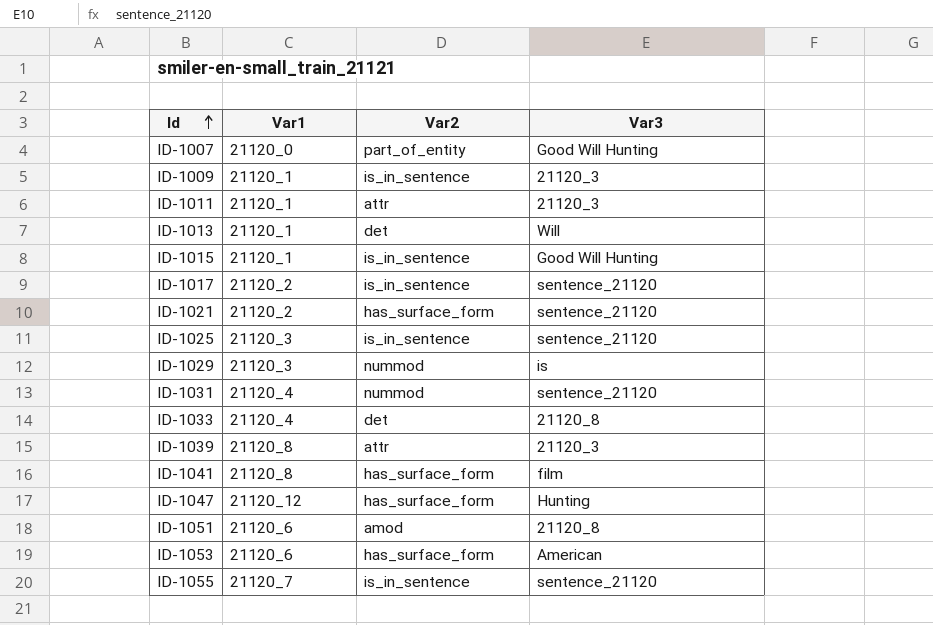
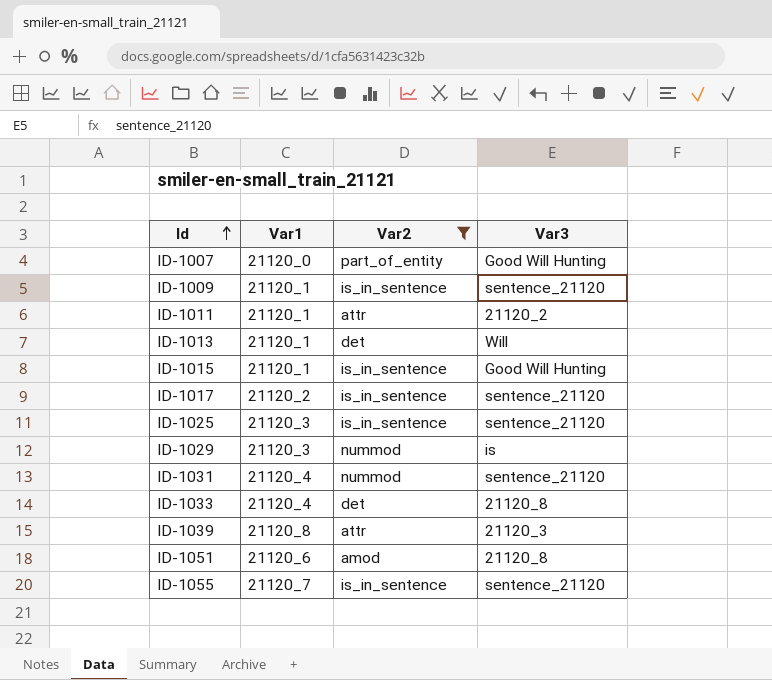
filter: none -> Var2 != has_surface_form
ID-1009 | Var3: 21120_3 -> sentence_21120
ID-1011 | Var3: 21120_3 -> 21120_2

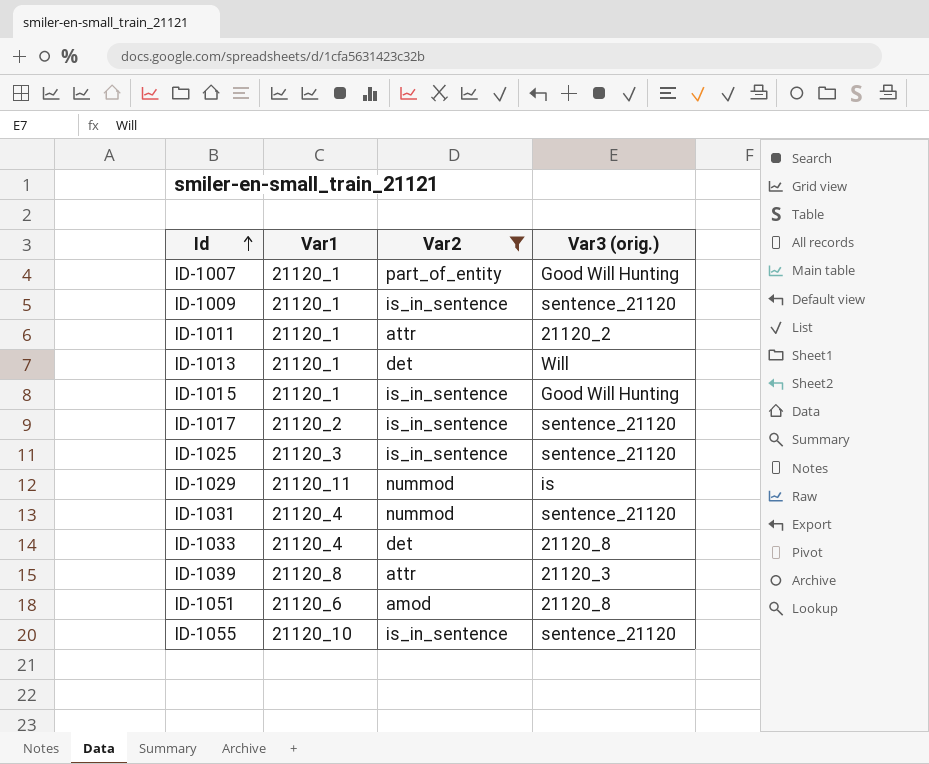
column name: Var3 -> Var3 (orig.)
ID-1007 | Var1: 21120_0 -> 21120_1
ID-1029 | Var1: 21120_3 -> 21120_11
ID-1055 | Var1: 21120_7 -> 21120_10

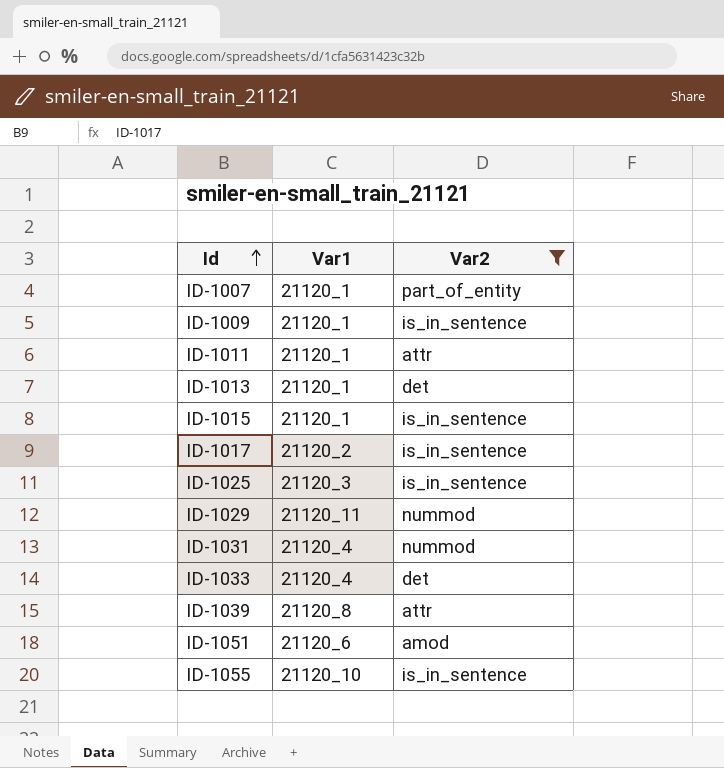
column Var3 (orig.) | position: 4 -> none

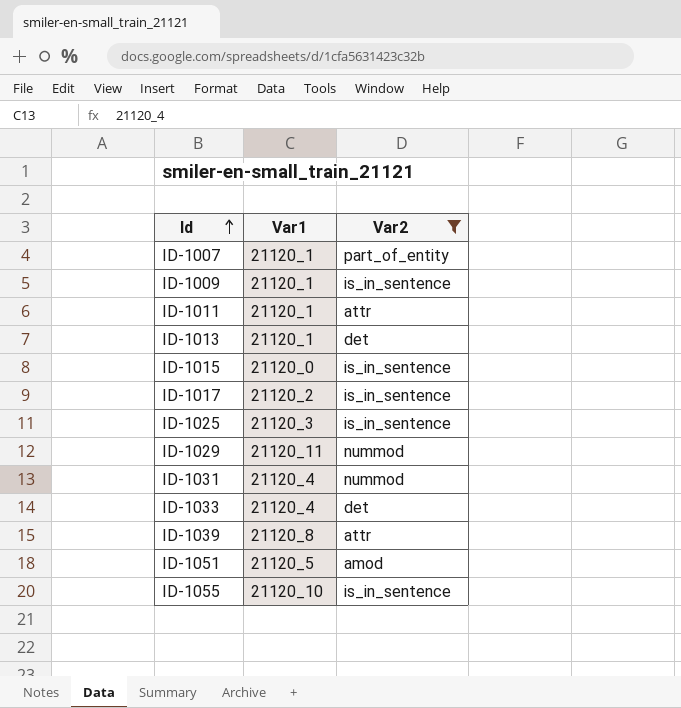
ID-1015 | Var1: 21120_1 -> 21120_0
ID-1051 | Var1: 21120_6 -> 21120_5

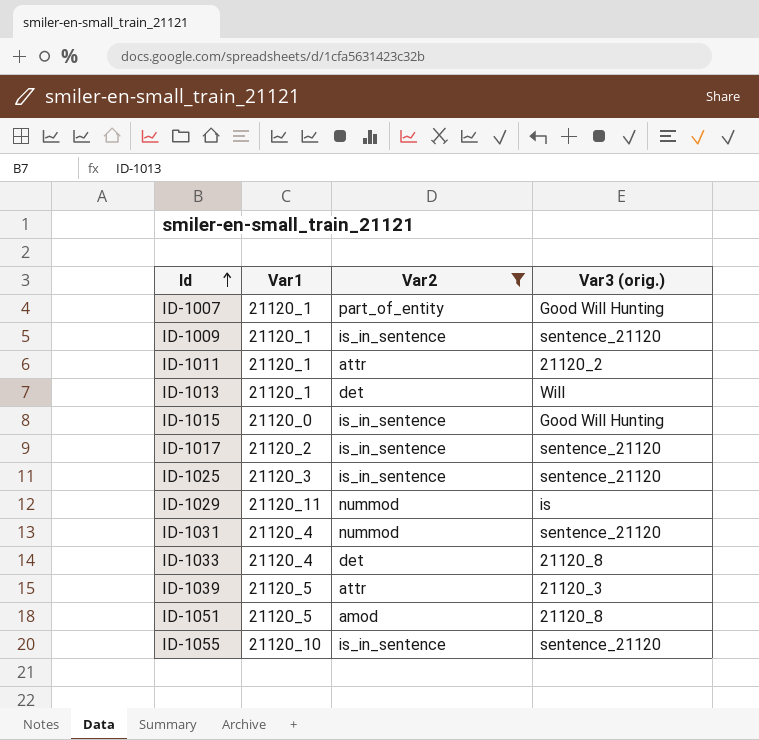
column Var3 (orig.) | position: none -> 4
ID-1039 | Var1: 21120_8 -> 21120_5

